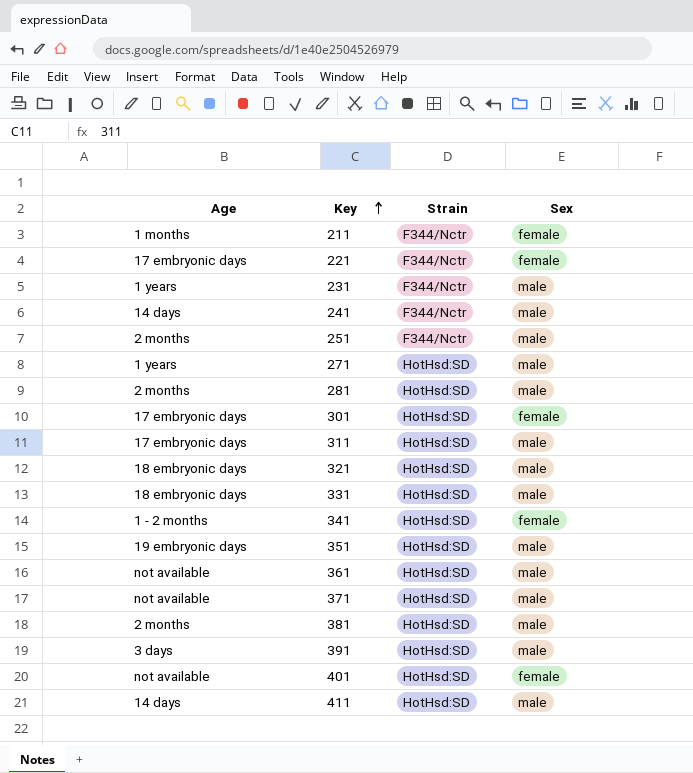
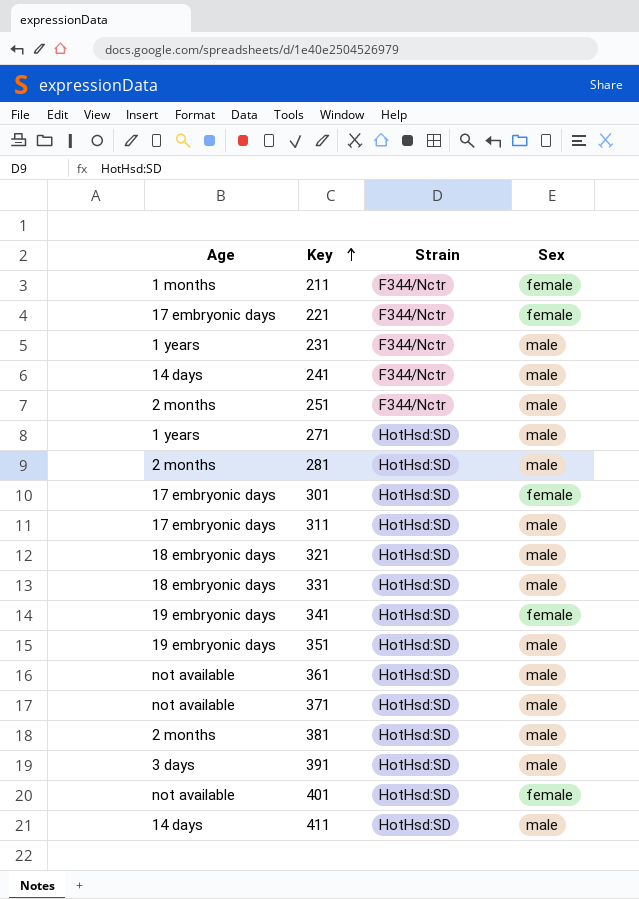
341 | Age: 1 - 2 months -> 19 embryonic days

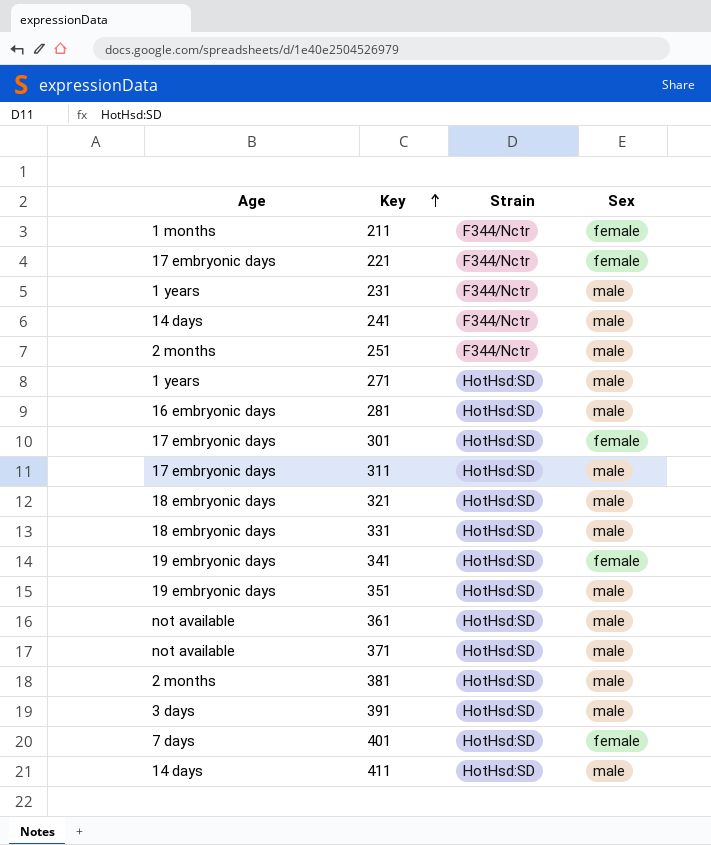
281 | Age: 2 months -> 16 embryonic days
401 | Age: not available -> 7 days

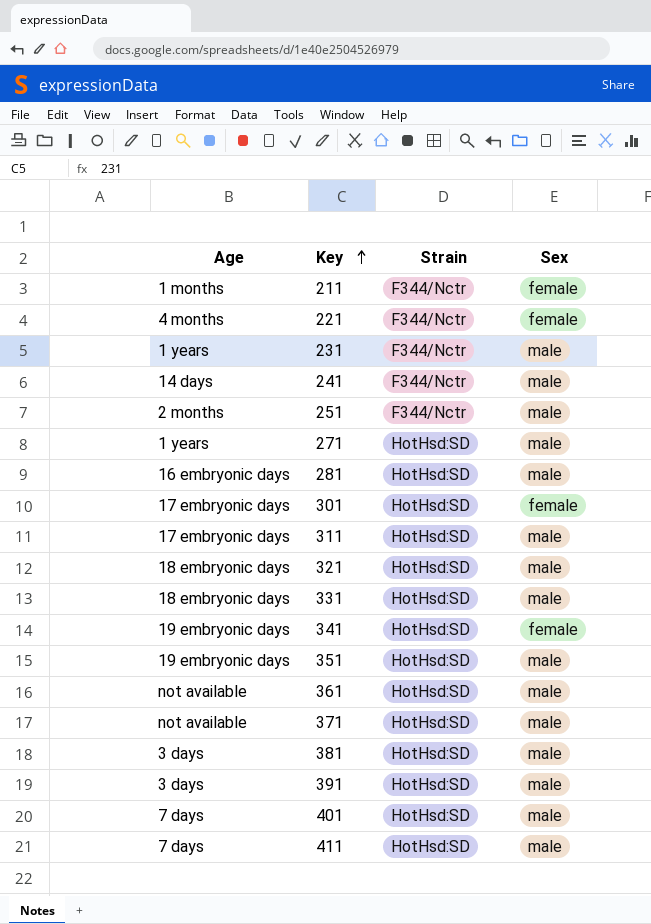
221 | Age: 17 embryonic days -> 4 months
381 | Age: 2 months -> 3 days
401 | Sex: female -> male
411 | Age: 14 days -> 7 days

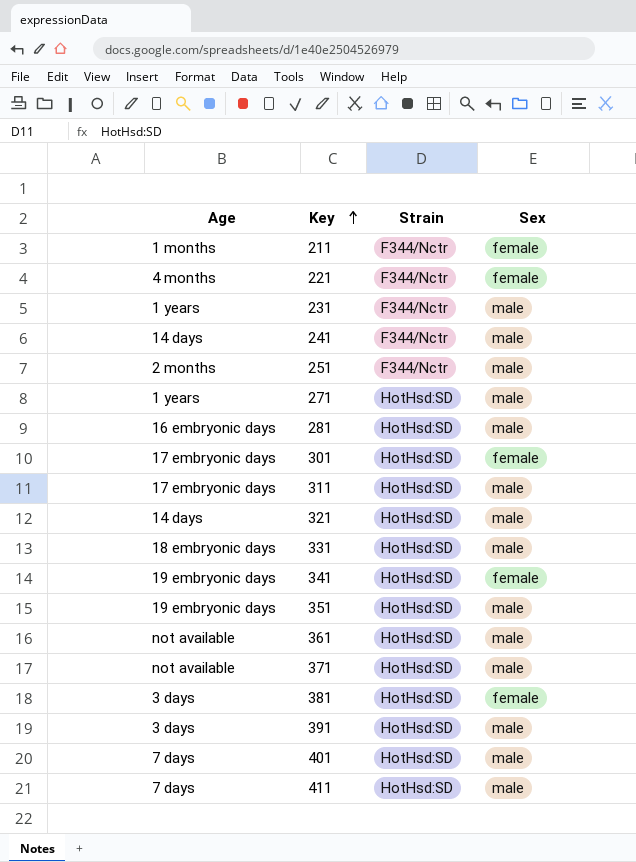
321 | Age: 18 embryonic days -> 14 days
381 | Sex: male -> female

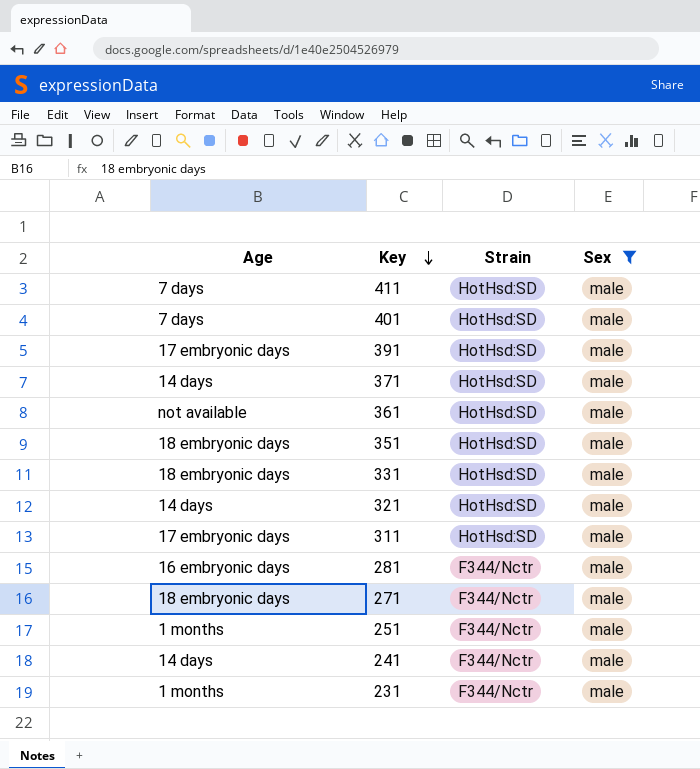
filter: none -> Sex = male
row order: Key ascending -> Key descending
391 | Age: 3 days -> 17 embryonic days
371 | Age: not available -> 14 days
351 | Age: 19 embryonic days -> 18 embryonic days
281 | Strain: HotHsd:SD -> F344/Nctr
271 | Age: 1 years -> 18 embryonic days
271 | Strain: HotHsd:SD -> F344/Nctr
251 | Age: 2 months -> 1 months
231 | Age: 1 years -> 1 months

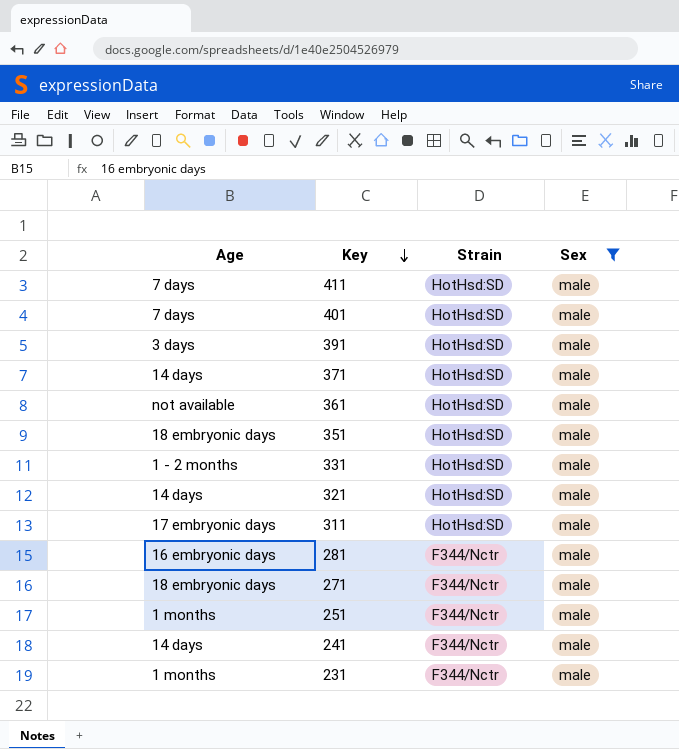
391 | Age: 17 embryonic days -> 3 days
331 | Age: 18 embryonic days -> 1 - 2 months

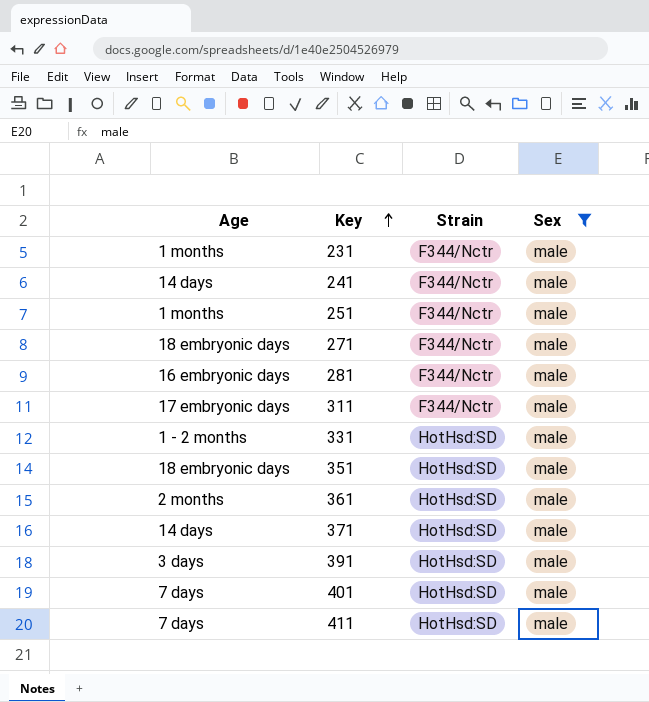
row order: Key descending -> Key ascending
row 321: 14 days | HotHsd:SD | male -> none
311 | Strain: HotHsd:SD -> F344/Nctr
361 | Age: not available -> 2 months

